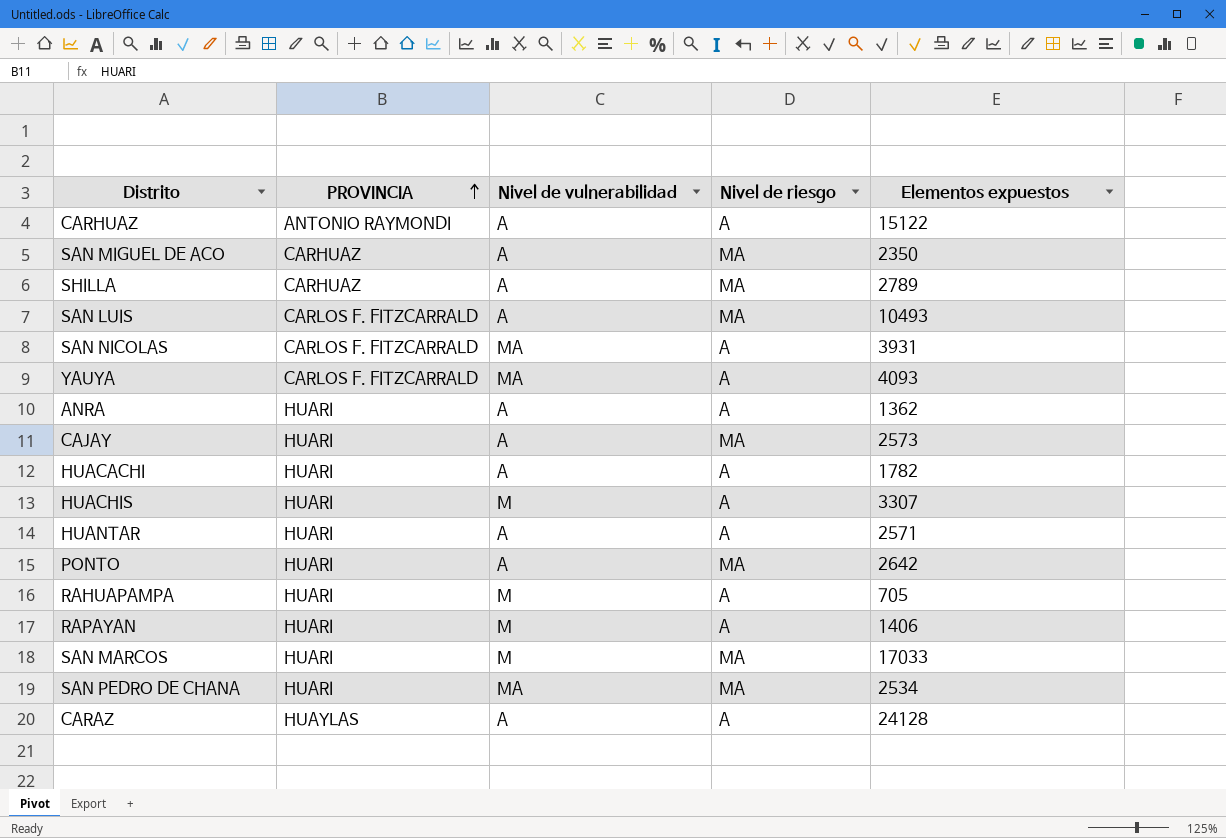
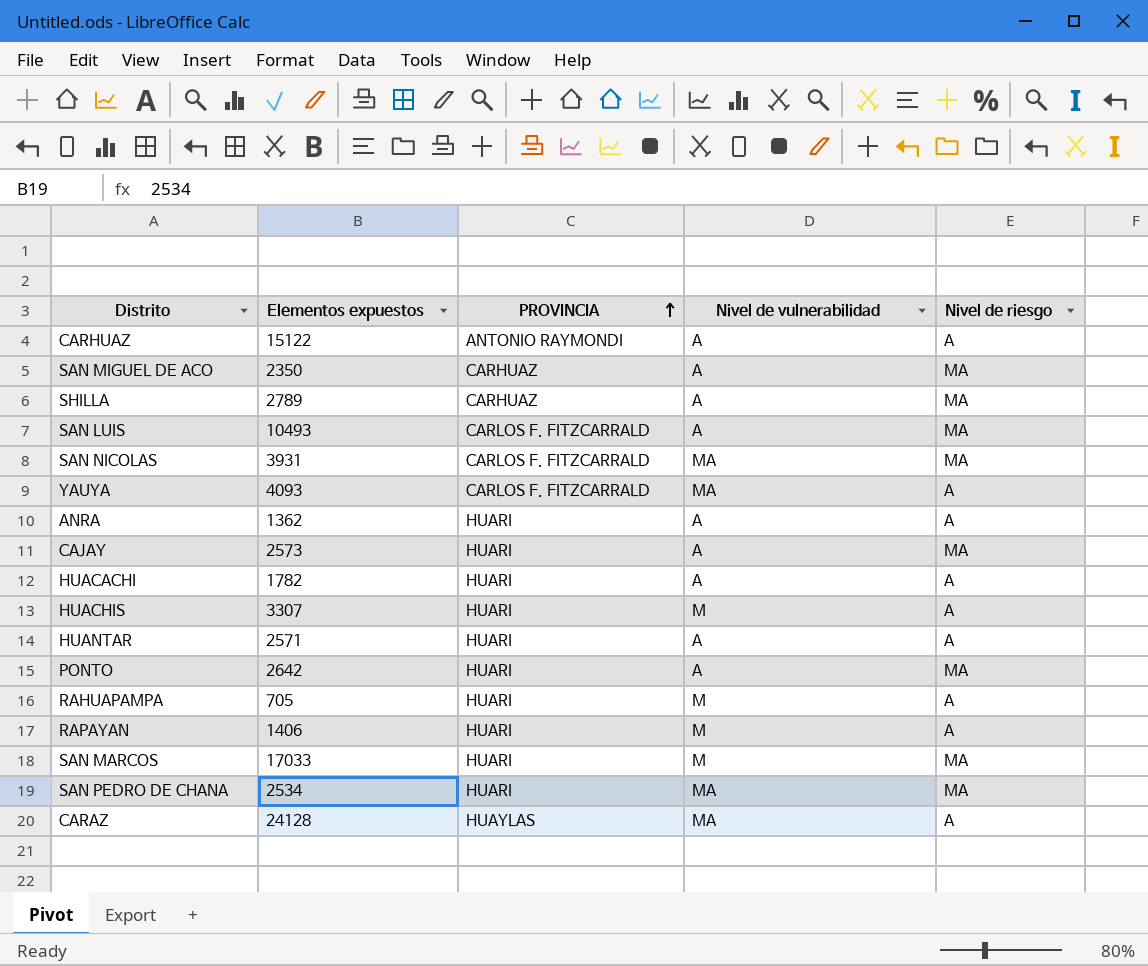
column Elementos expuestos | position: 5 -> 2
SAN NICOLAS | Nivel de riesgo: A -> MA
CARAZ | Nivel de vulnerabilidad: A -> MA

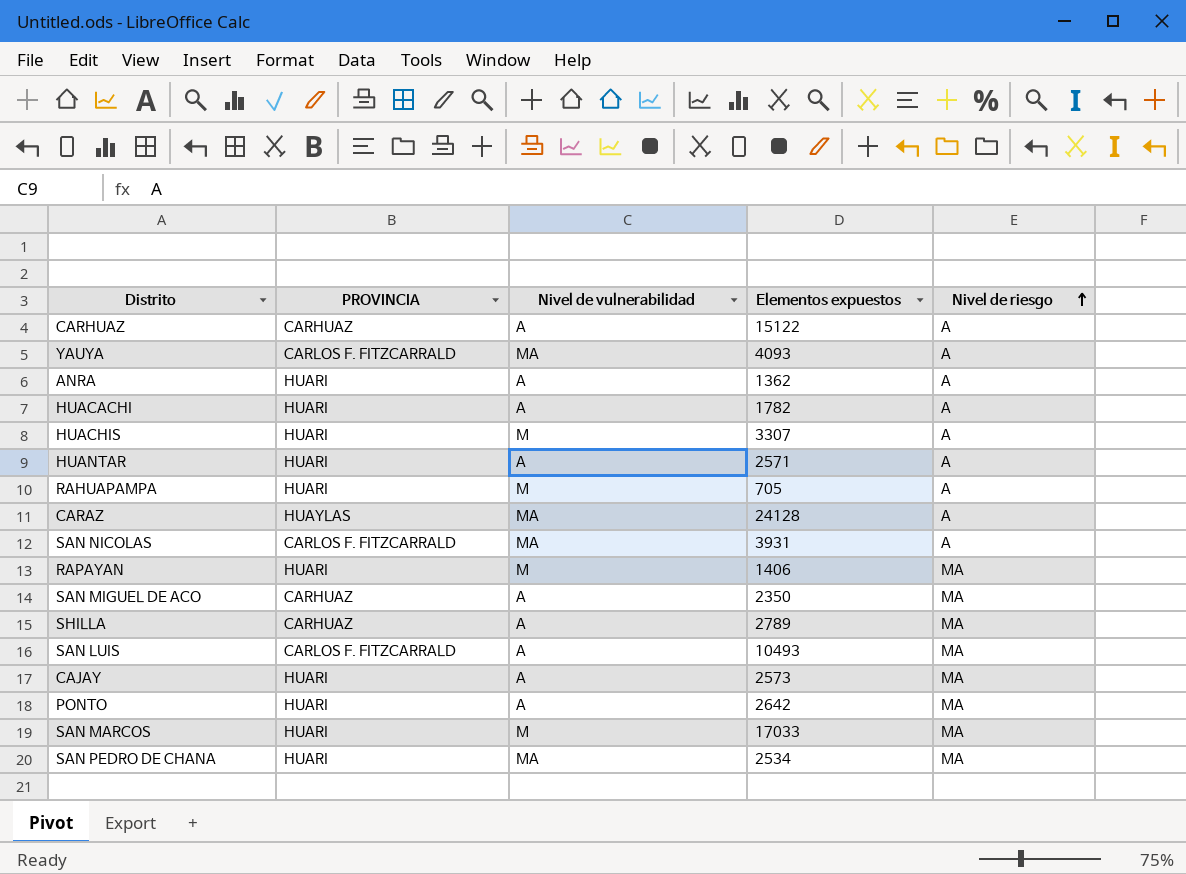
row order: PROVINCIA ascending -> Nivel de riesgo ascending
column Elementos expuestos | position: 2 -> 4
CARHUAZ | PROVINCIA: ANTONIO RAYMONDI -> CARHUAZ
SAN NICOLAS | Nivel de riesgo: MA -> A
RAPAYAN | Nivel de riesgo: A -> MA

